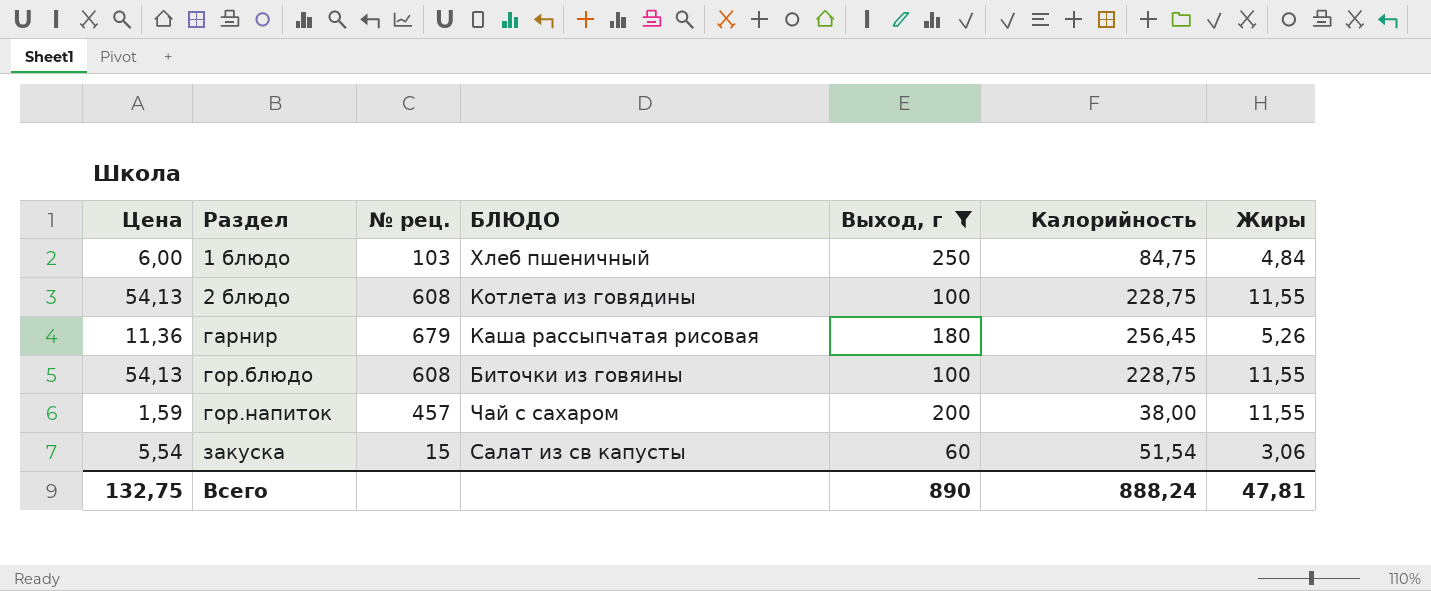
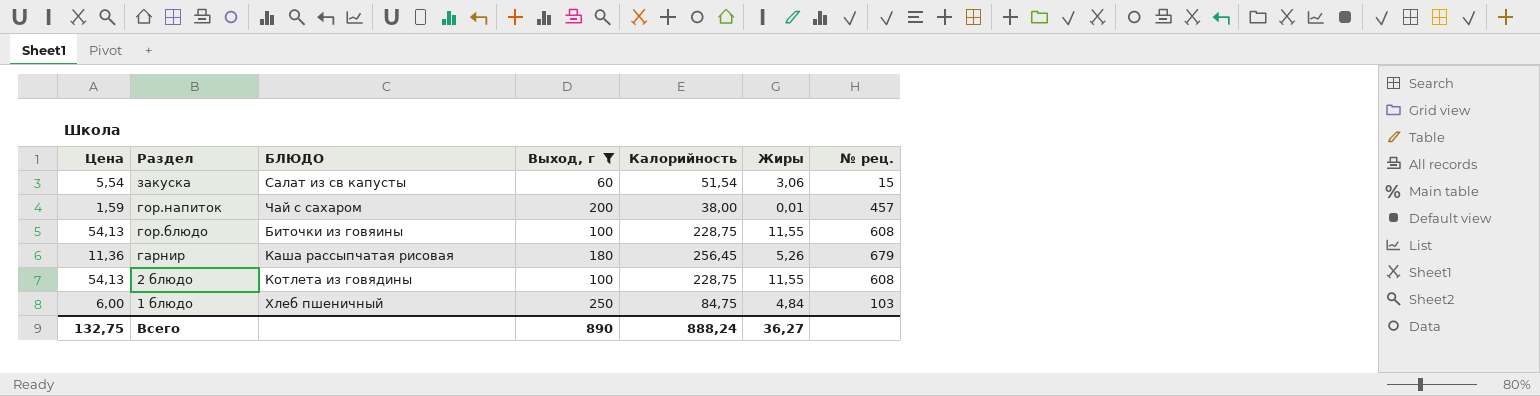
row order: Раздел ascending -> Раздел descending
column № рец. | position: 3 -> 7
гор.напиток | Жиры: 11,55 -> 0,01
Всего | Жиры: 47,81 -> 36,27

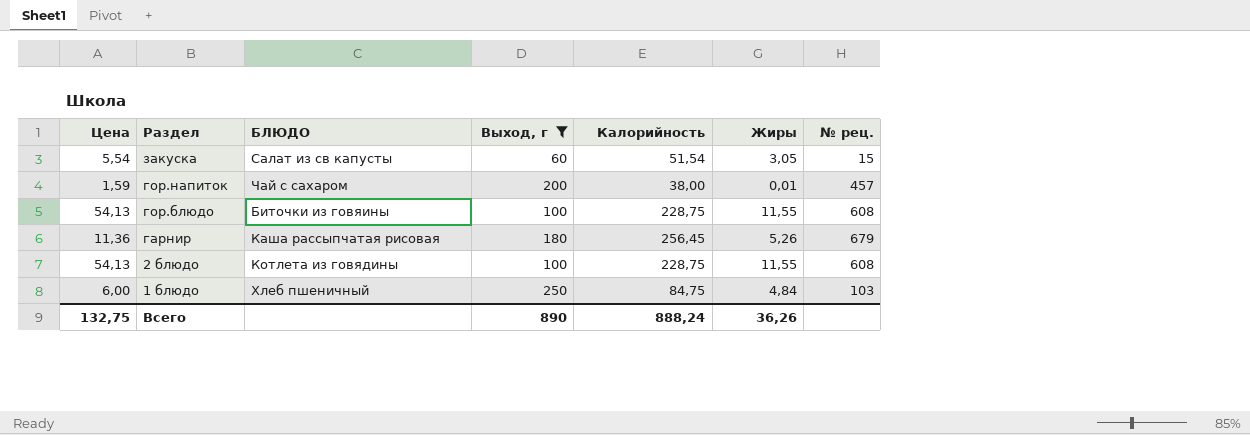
закуска | Жиры: 3,06 -> 3,05
Всего | Жиры: 36,27 -> 36,26

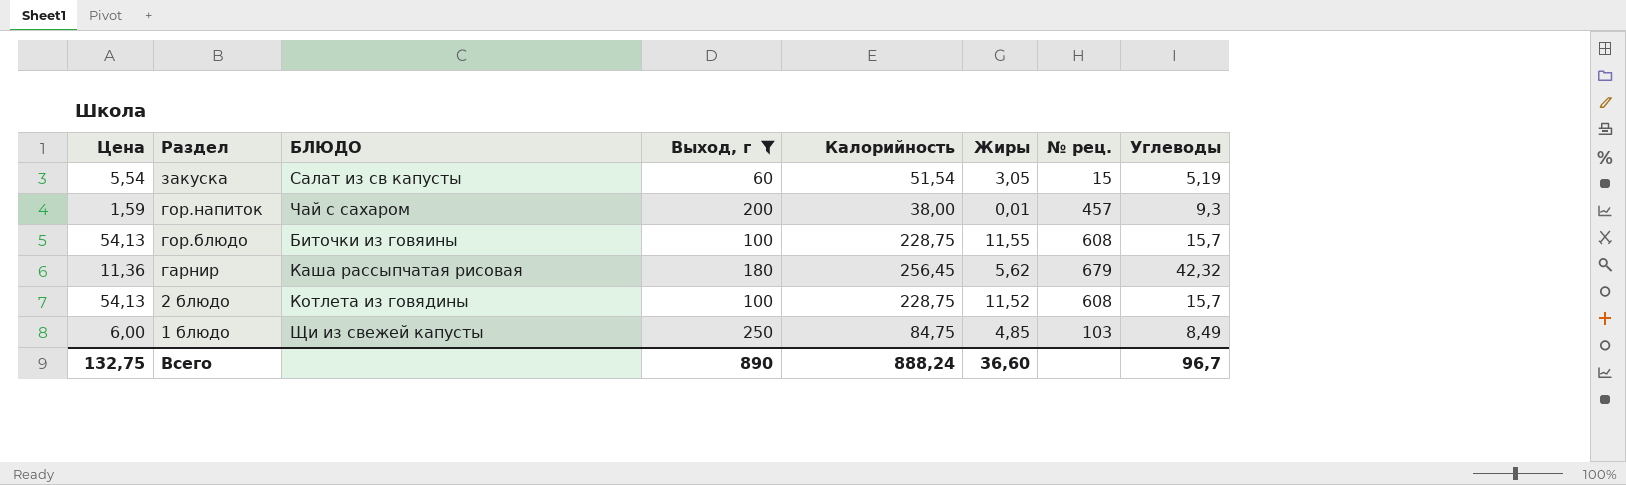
column Углеводы | position: none -> 8
гарнир | Жиры: 5,26 -> 5,62
2 блюдо | Жиры: 11,55 -> 11,52
1 блюдо | БЛЮДО: Хлеб пшеничный -> Щи из свежей капусты
1 блюдо | Жиры: 4,84 -> 4,85
Всего | Жиры: 36,26 -> 36,60

